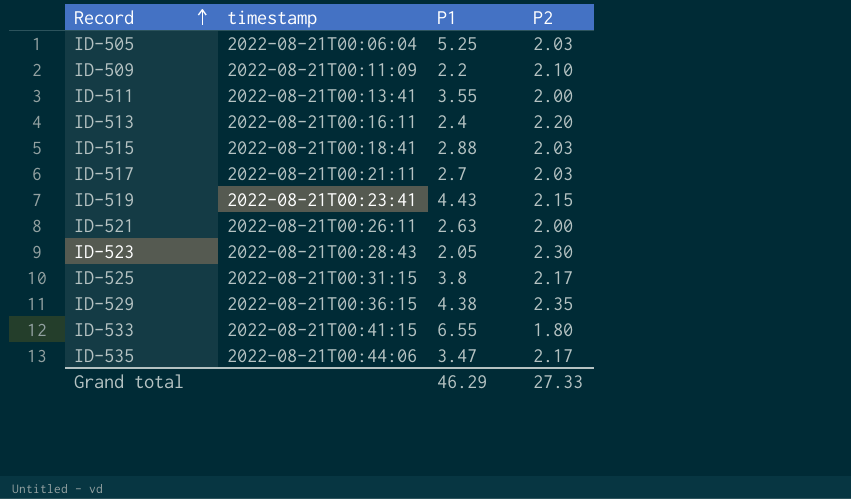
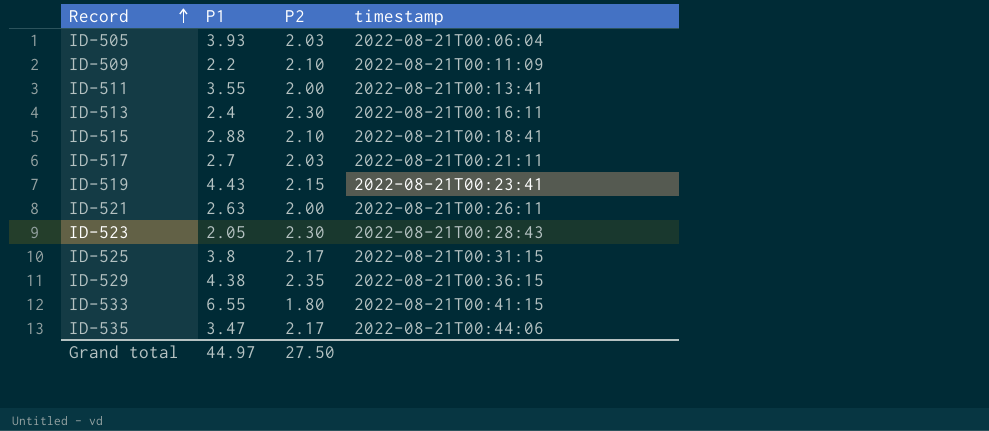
column timestamp | position: 2 -> 4
ID-505 | P1: 5.25 -> 3.93
ID-513 | P2: 2.20 -> 2.30
ID-515 | P2: 2.03 -> 2.10
Grand total | P1: 46.29 -> 44.97
Grand total | P2: 27.33 -> 27.50

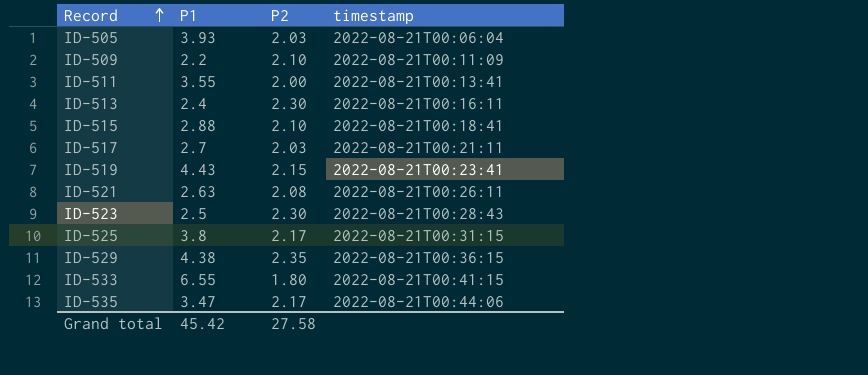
ID-521 | P2: 2.00 -> 2.08
ID-523 | P1: 2.05 -> 2.5
Grand total | P1: 44.97 -> 45.42
Grand total | P2: 27.50 -> 27.58

